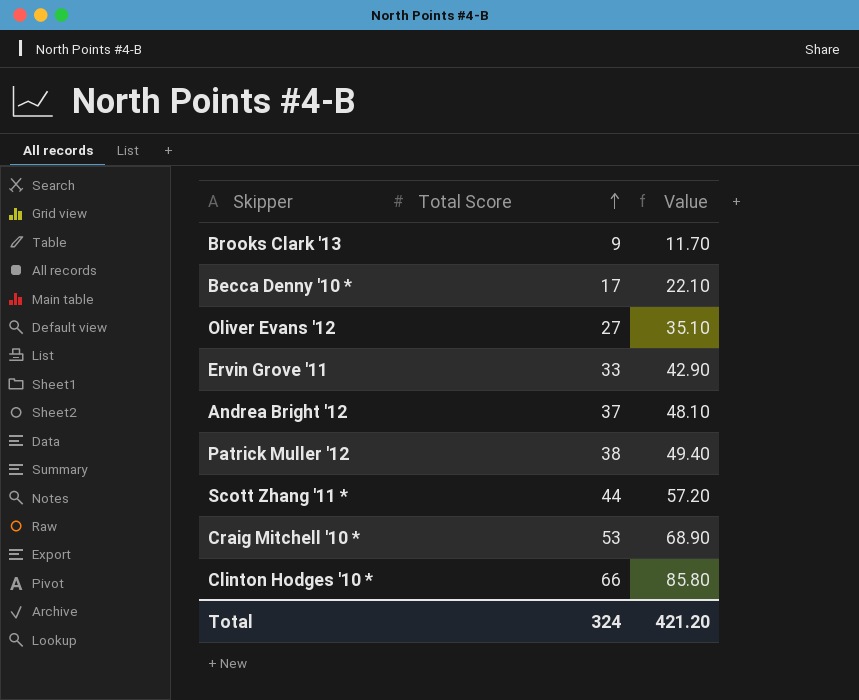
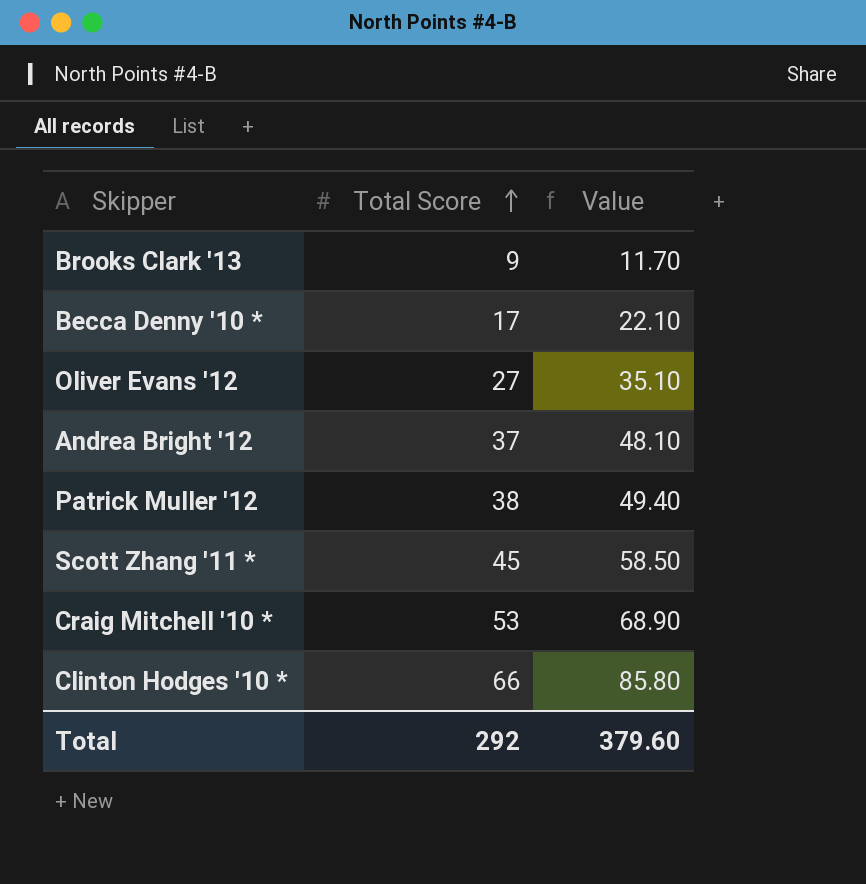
row Ervin Grove '11: 33 | 42.90 -> none
Scott Zhang '11 * | Total Score: 44 -> 45
Scott Zhang '11 * | Value: 57.20 -> 58.50
Total | Total Score: 324 -> 292
Total | Value: 421.20 -> 379.60

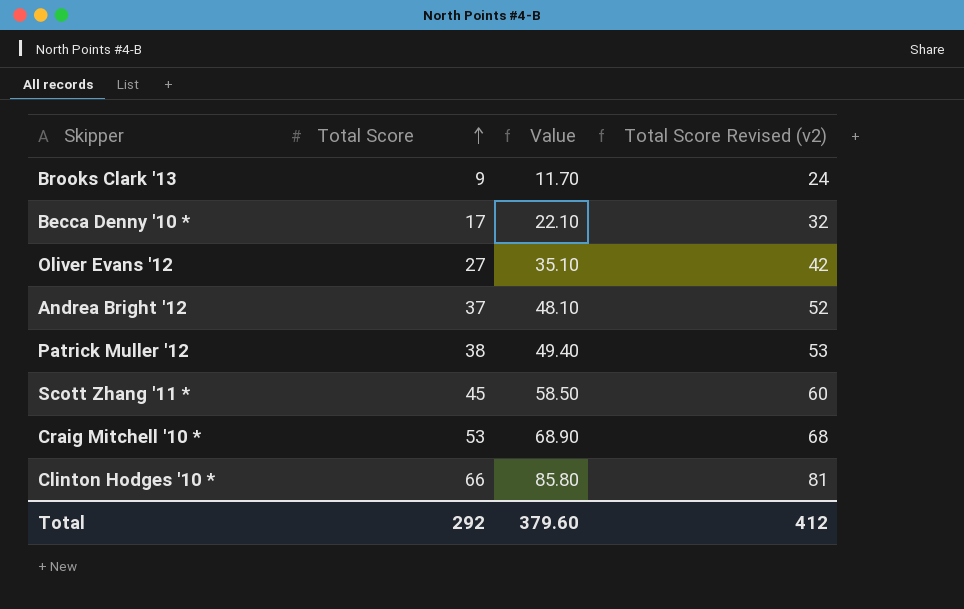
column Total Score Revised (v2) | formula: none -> [Total Score] + 15

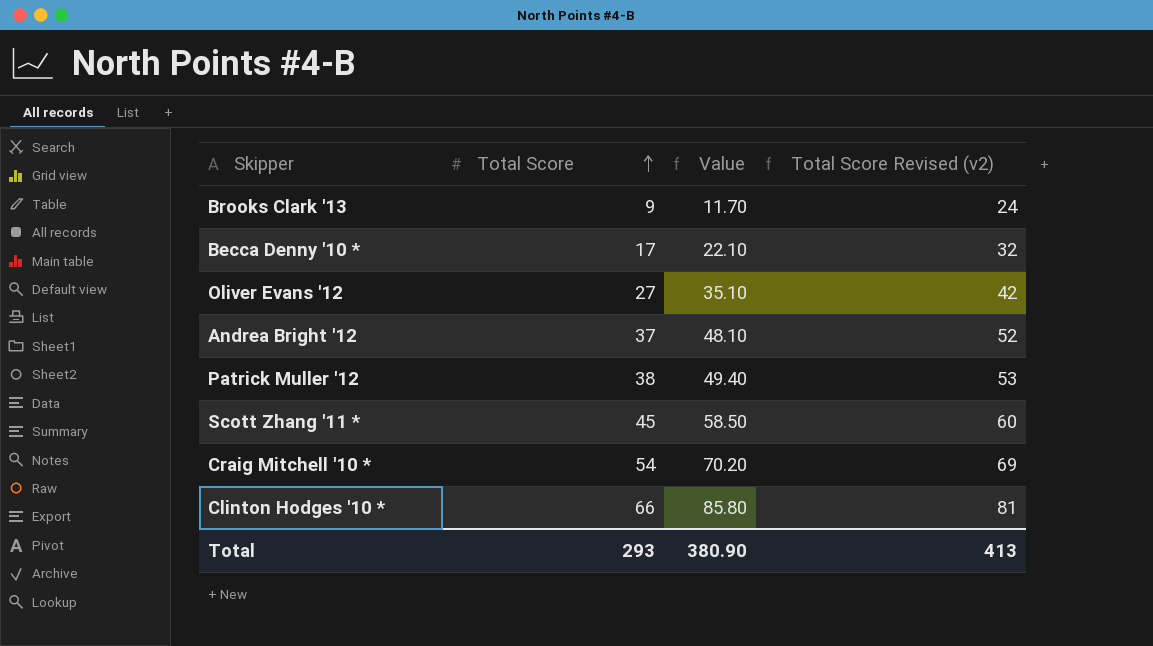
Craig Mitchell '10 * | Total Score: 53 -> 54
Craig Mitchell '10 * | Value: 68.90 -> 70.20
Craig Mitchell '10 * | Total Score Revised (v2): 68 -> 69
Total | Total Score: 292 -> 293
Total | Value: 379.60 -> 380.90
Total | Total Score Revised (v2): 412 -> 413

